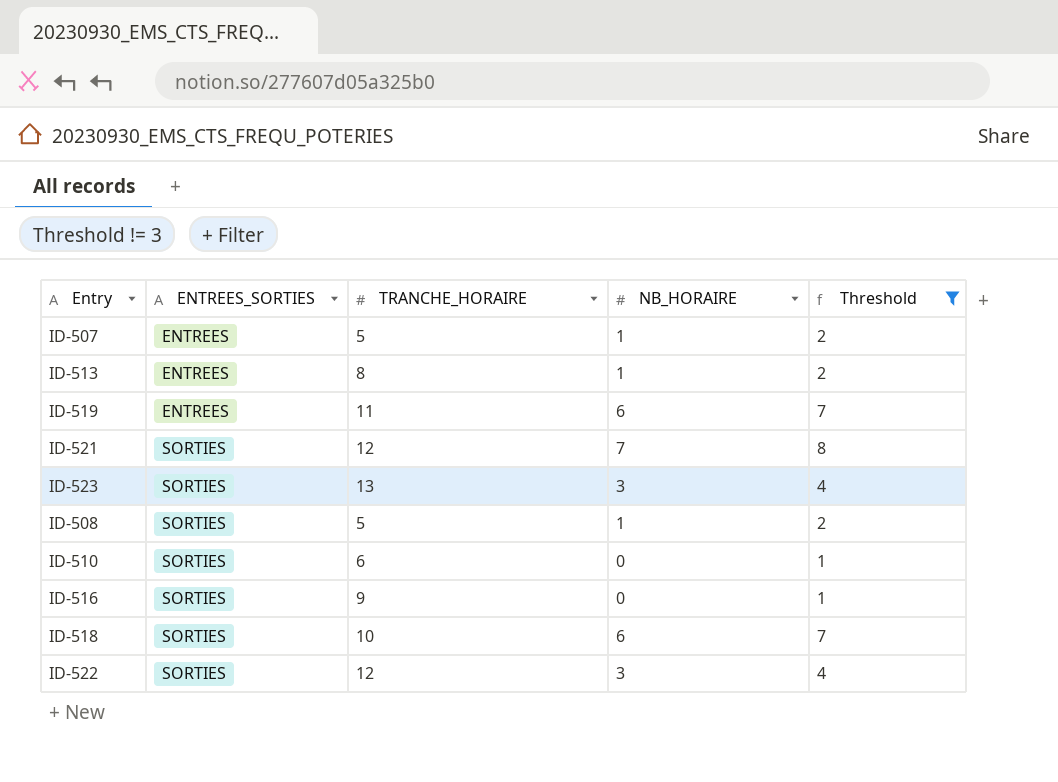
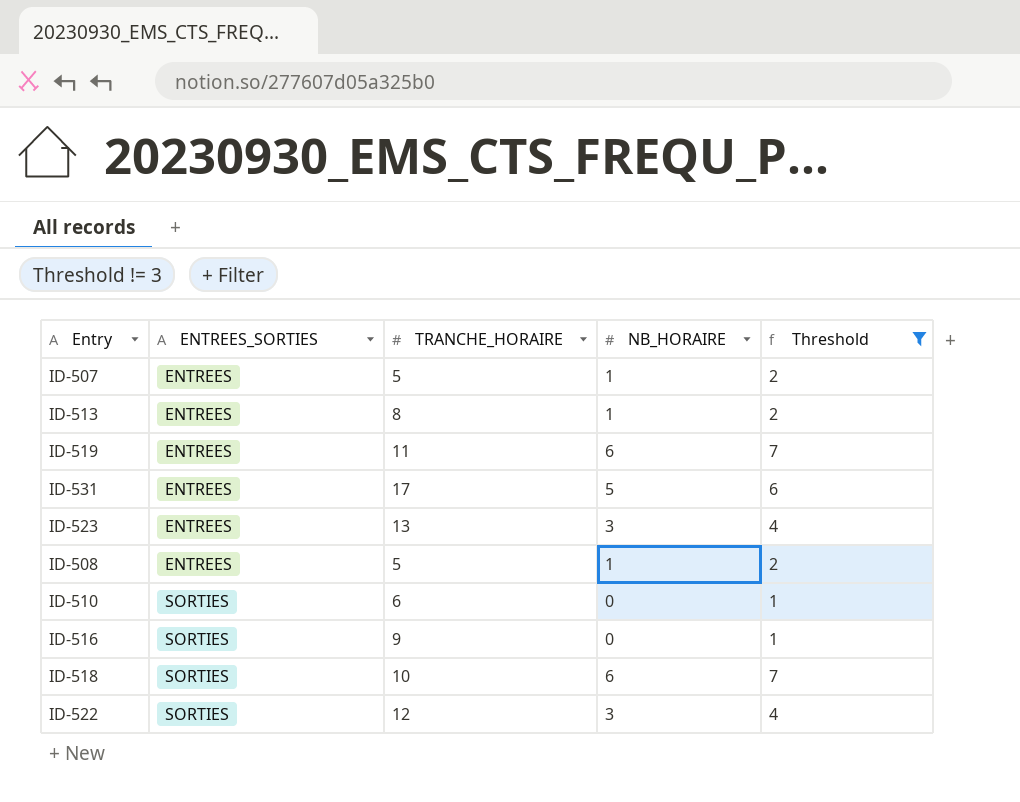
row ID-521: SORTIES | 12 | 7 | 8 -> none
row ID-531: none -> ENTREES | 17 | 5 | 6
ID-523 | ENTREES_SORTIES: SORTIES -> ENTREES
ID-508 | ENTREES_SORTIES: SORTIES -> ENTREES

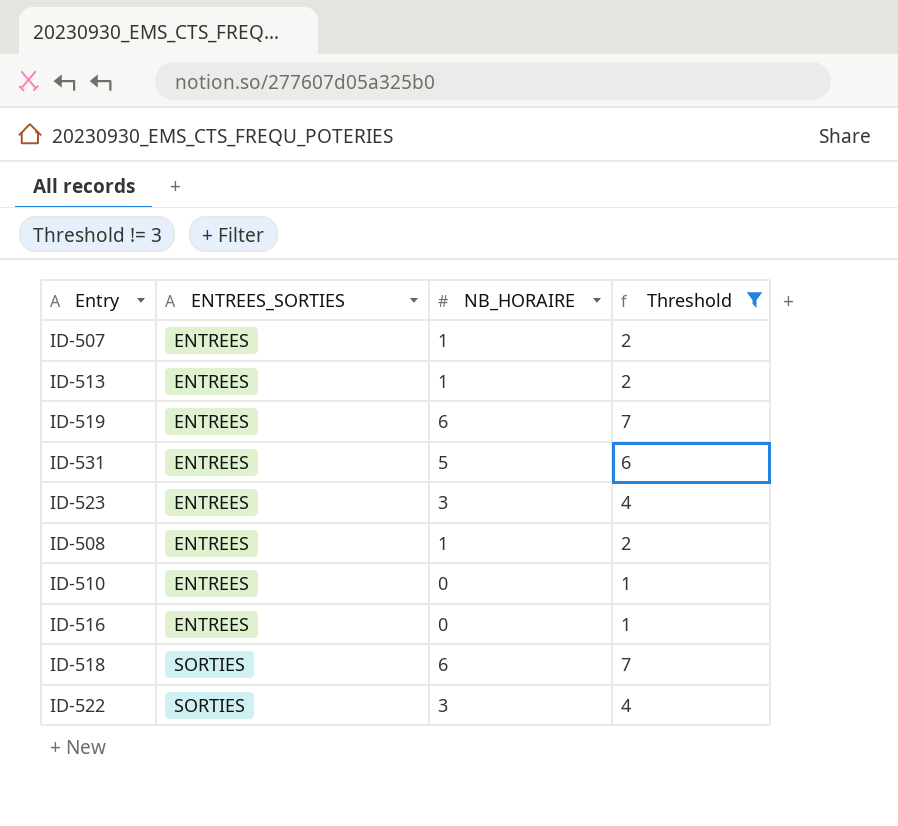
column TRANCHE_HORAIRE | position: 3 -> none
ID-510 | ENTREES_SORTIES: SORTIES -> ENTREES
ID-516 | ENTREES_SORTIES: SORTIES -> ENTREES

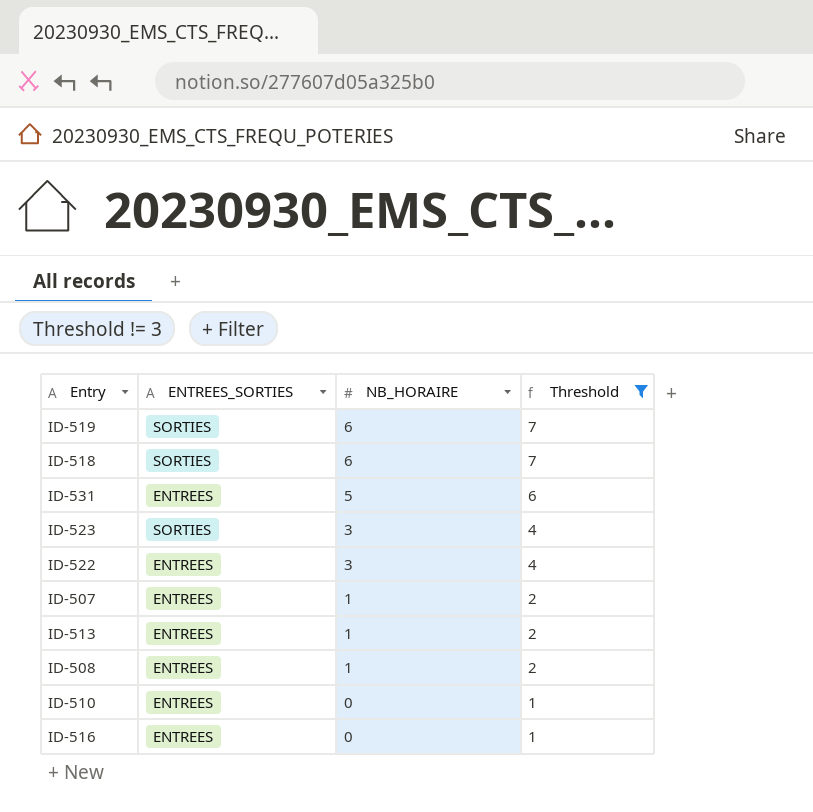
row order: ENTREES_SORTIES ascending -> NB_HORAIRE descending
ID-519 | ENTREES_SORTIES: ENTREES -> SORTIES
ID-523 | ENTREES_SORTIES: ENTREES -> SORTIES
ID-522 | ENTREES_SORTIES: SORTIES -> ENTREES

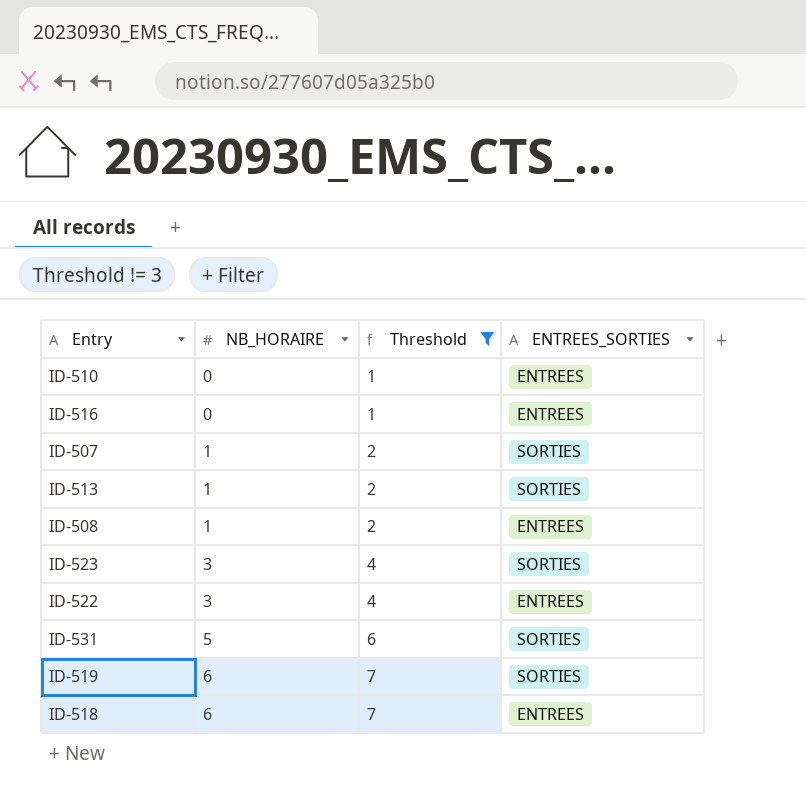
row order: NB_HORAIRE descending -> NB_HORAIRE ascending
column ENTREES_SORTIES | position: 2 -> 4
ID-507 | ENTREES_SORTIES: ENTREES -> SORTIES
ID-513 | ENTREES_SORTIES: ENTREES -> SORTIES
ID-531 | ENTREES_SORTIES: ENTREES -> SORTIES
ID-518 | ENTREES_SORTIES: SORTIES -> ENTREES

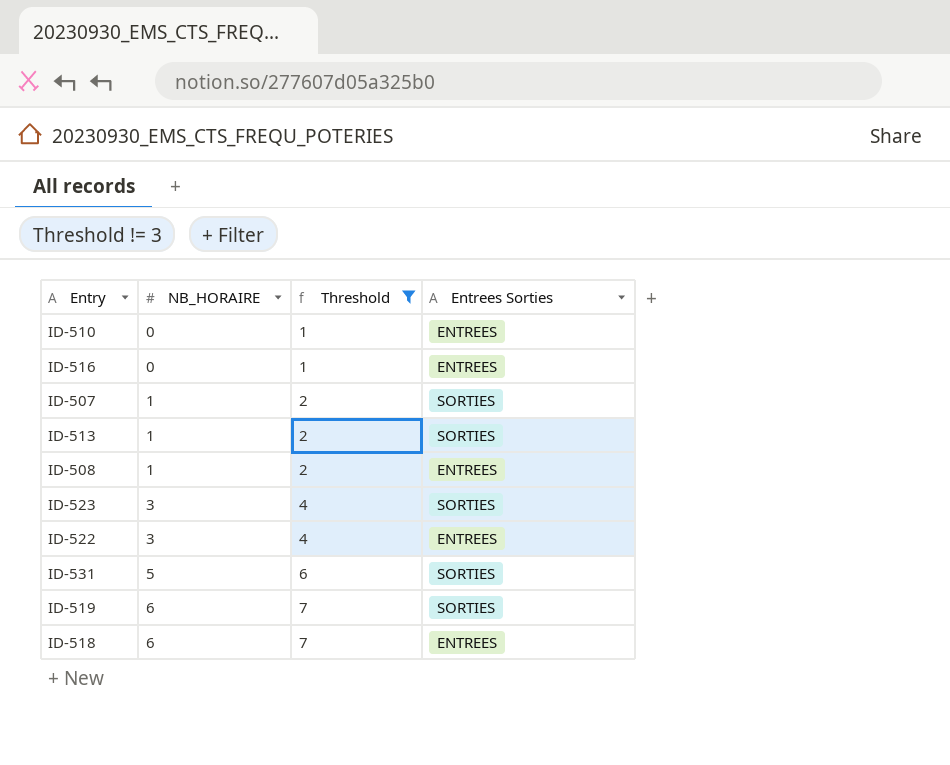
column name: ENTREES_SORTIES -> Entrees Sorties

